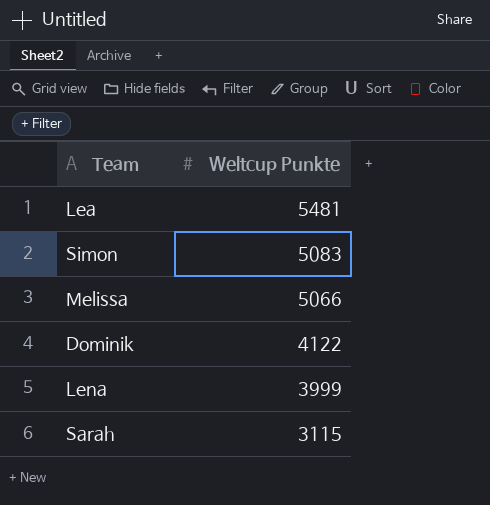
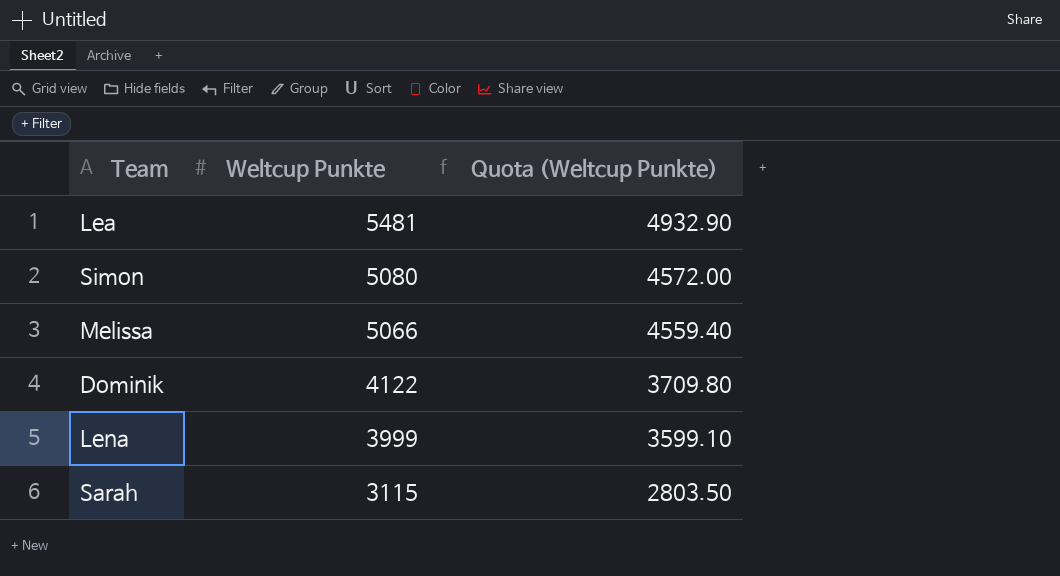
column Quota (Weltcup Punkte) | formula: none -> [Weltcup Punkte] * 0.9
Simon | Weltcup Punkte: 5083 -> 5080

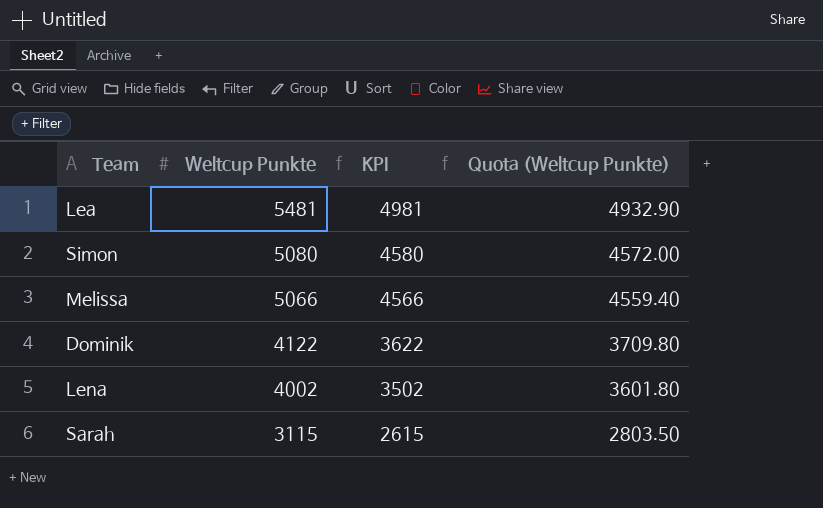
column KPI | formula: none -> [Weltcup Punkte] - 500
Lena | Weltcup Punkte: 3999 -> 4002
Lena | Quota (Weltcup Punkte): 3599.10 -> 3601.80

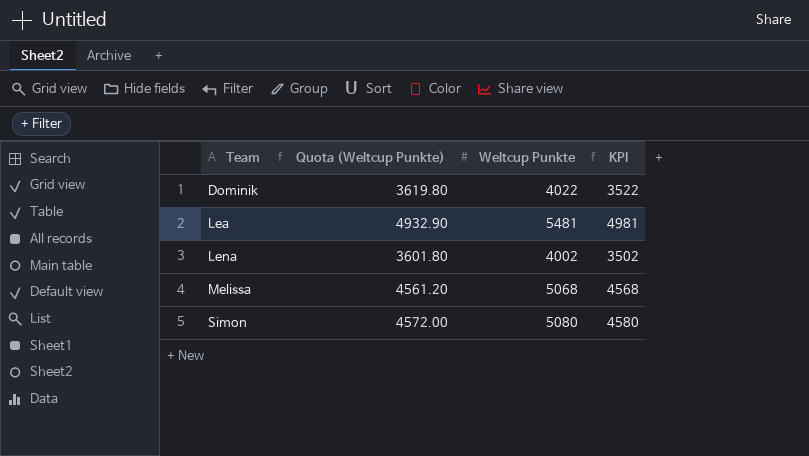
row order: Weltcup Punkte descending -> Team ascending
column Quota (Weltcup Punkte) | position: 4 -> 2
row Sarah: 3115 | 2615 | 2803.50 -> none
Dominik | Quota (Weltcup Punkte): 3709.80 -> 3619.80
Dominik | Weltcup Punkte: 4122 -> 4022
Dominik | KPI: 3622 -> 3522
Melissa | Quota (Weltcup Punkte): 4559.40 -> 4561.20
Melissa | Weltcup Punkte: 5066 -> 5068
Melissa | KPI: 4566 -> 4568

